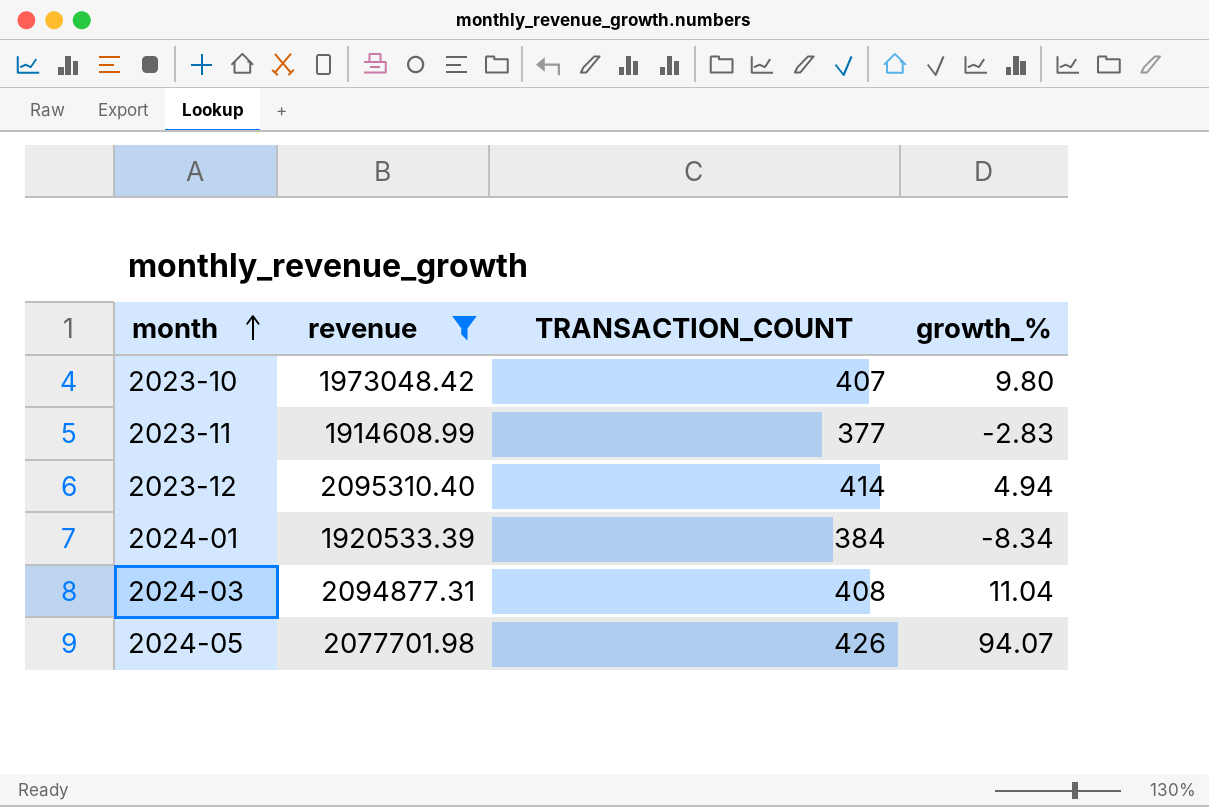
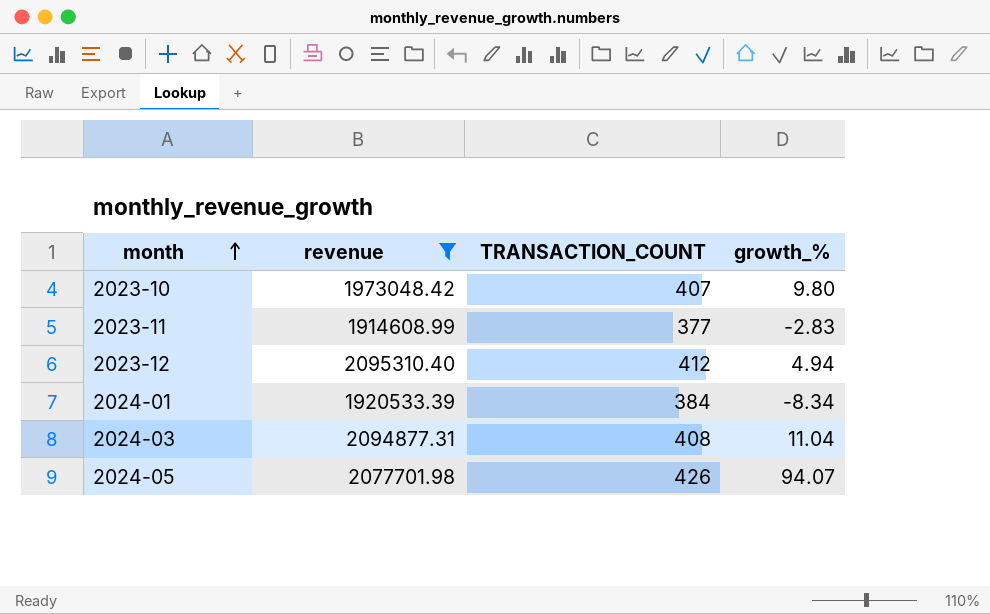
2023-12 | TRANSACTION_COUNT: 414 -> 412

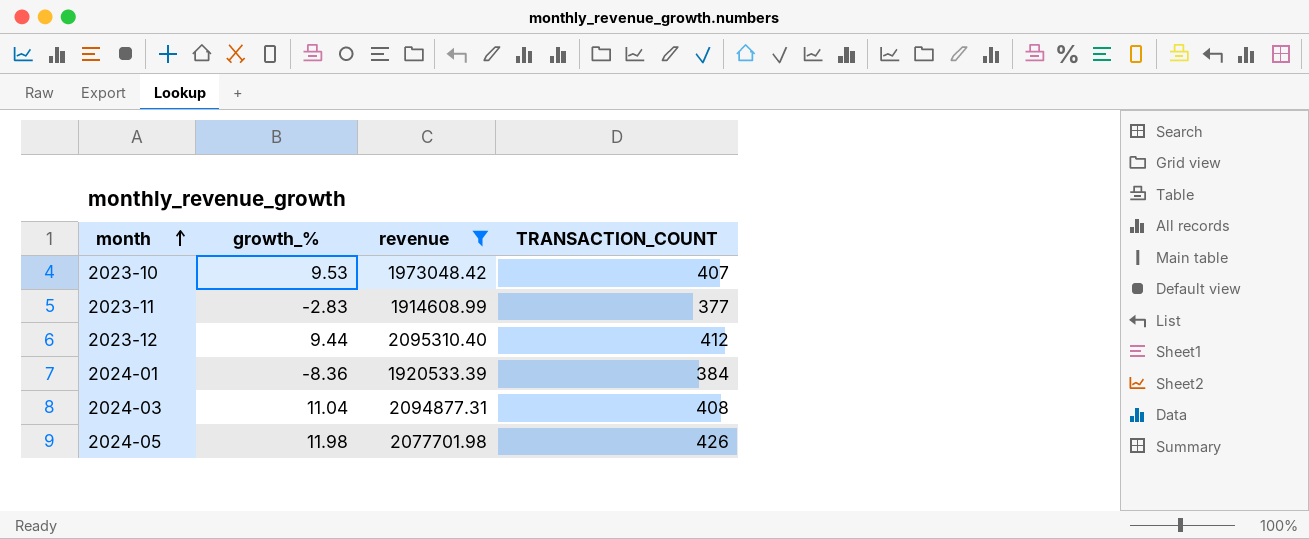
column growth_% | position: 4 -> 2
2023-10 | growth_%: 9.80 -> 9.53
2023-12 | growth_%: 4.94 -> 9.44
2024-01 | growth_%: -8.34 -> -8.36
2024-05 | growth_%: 94.07 -> 11.98

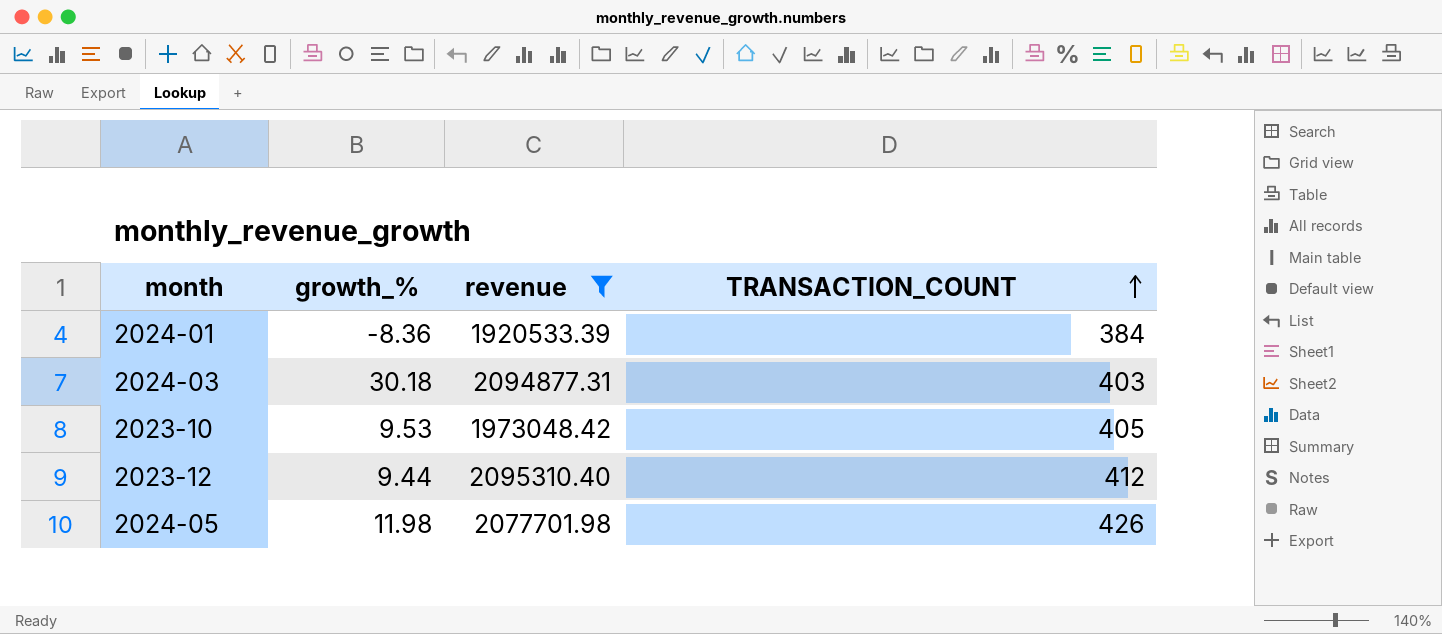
row order: month ascending -> TRANSACTION_COUNT ascending
row 2023-11: -2.83 | 1914608.99 | 377 -> none
2024-03 | growth_%: 11.04 -> 30.18
2024-03 | TRANSACTION_COUNT: 408 -> 403
2023-10 | TRANSACTION_COUNT: 407 -> 405

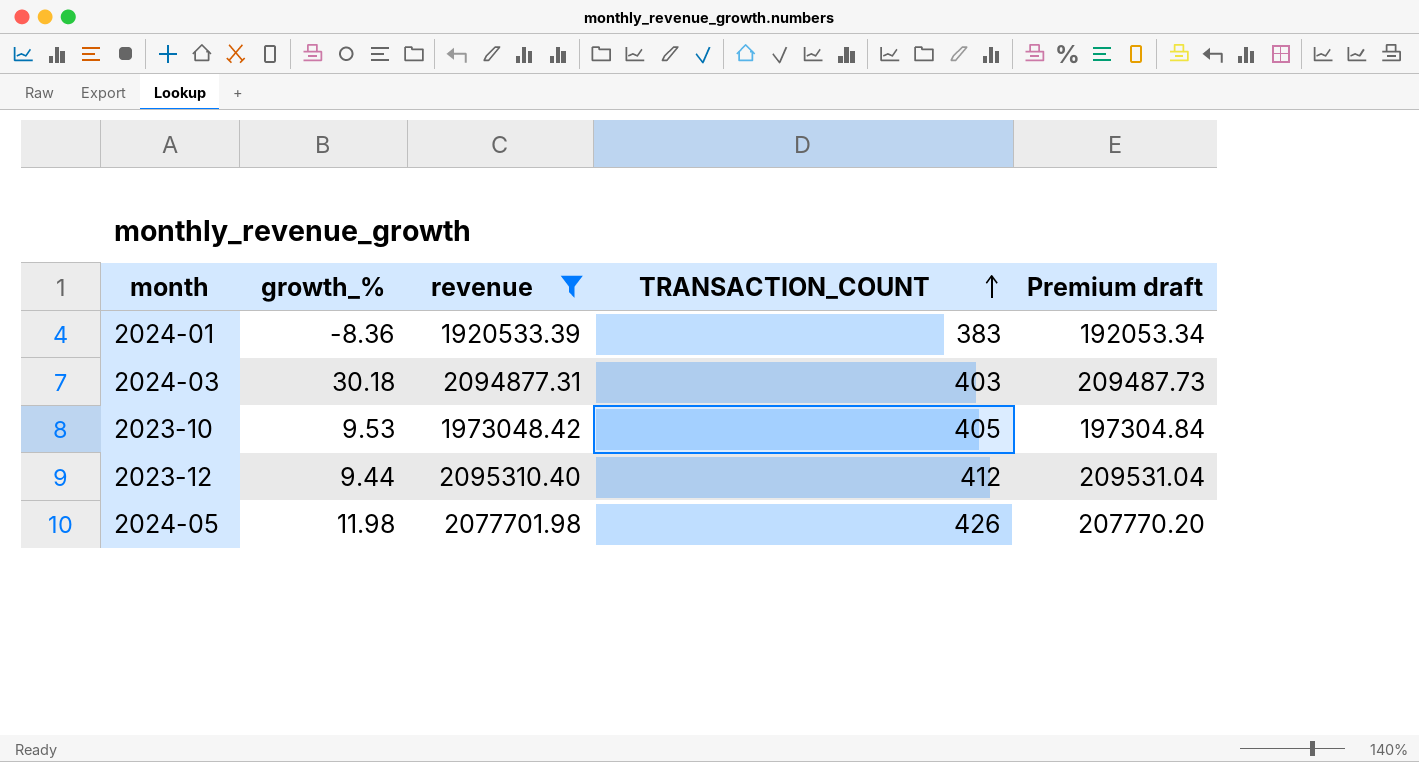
column Premium draft | formula: none -> [revenue] * 0.1
2024-01 | TRANSACTION_COUNT: 384 -> 383

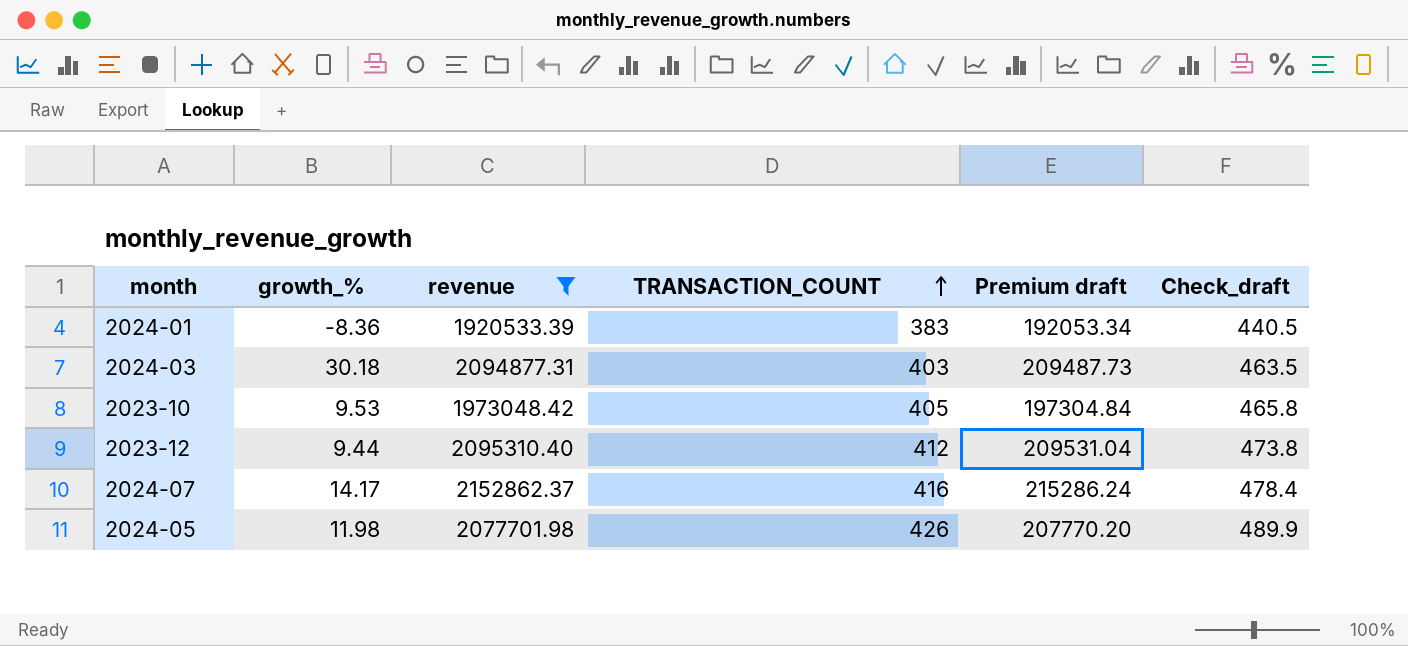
column Check_draft | formula: none -> [TRANSACTION_COUNT] * 1.15
row 2024-07: none -> 14.17 | 2152862.37 | 416 | 215286.24 | 478.4

